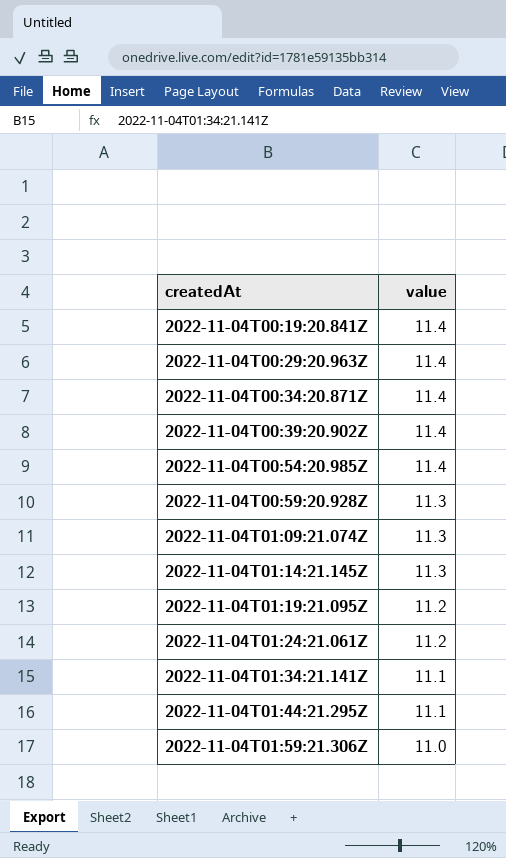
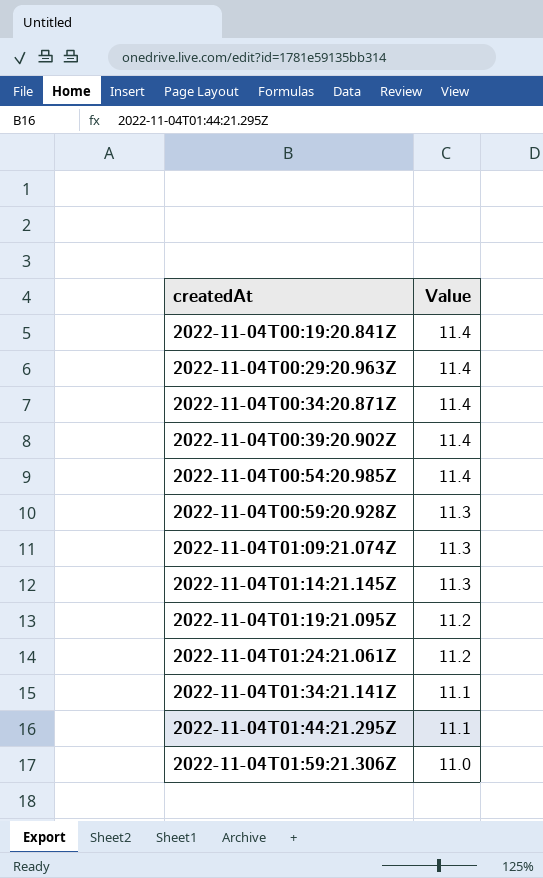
column name: value -> Value

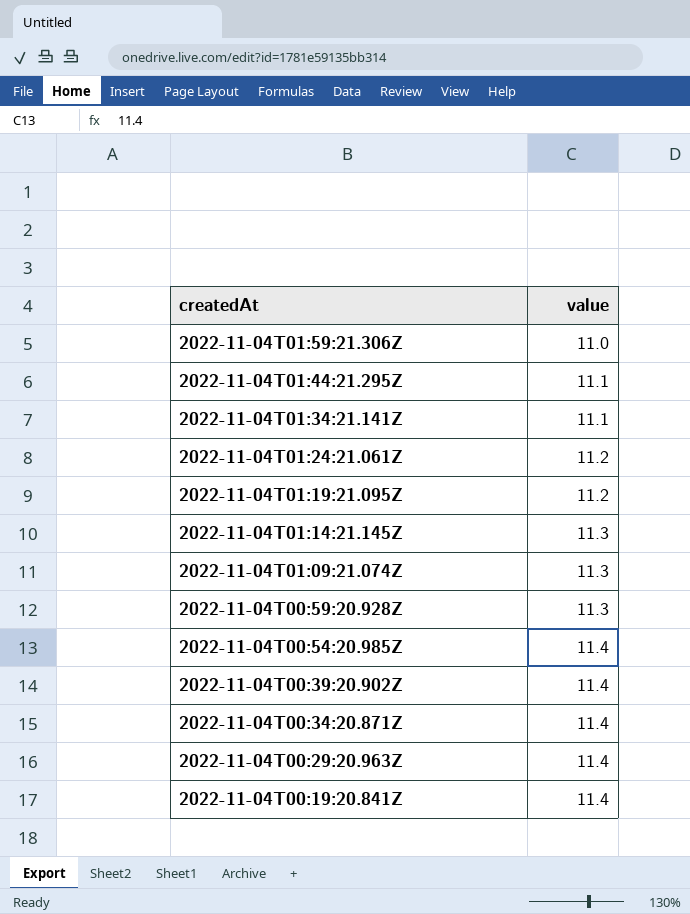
row order: createdAt ascending -> createdAt descending
column name: Value -> value

